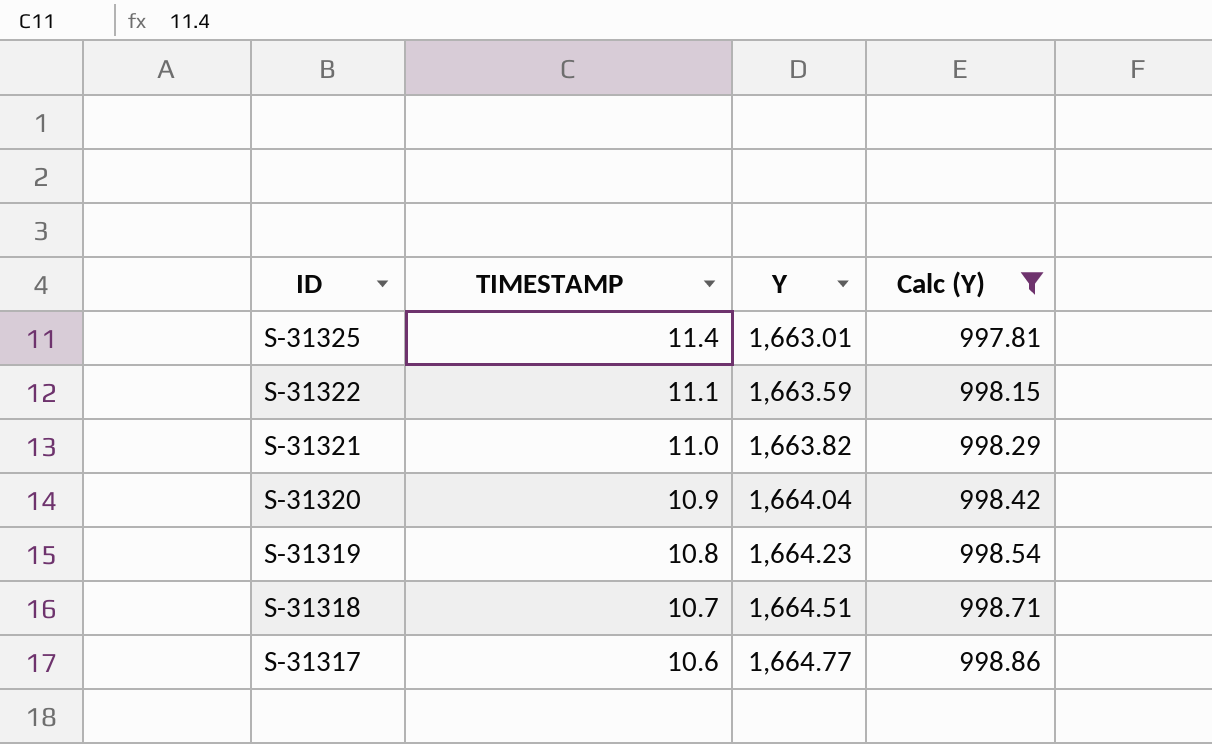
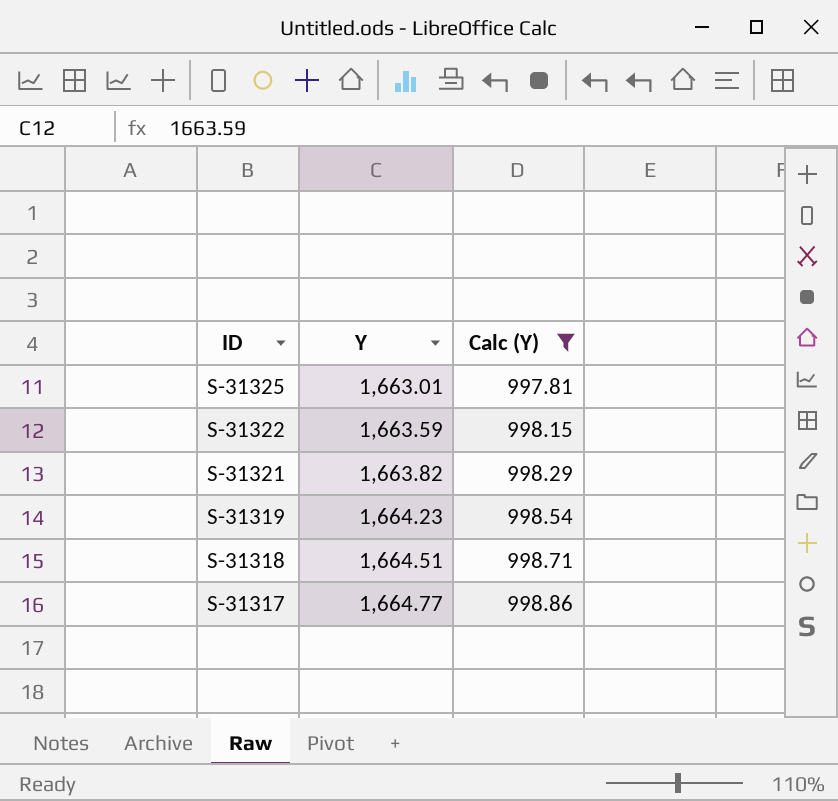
column TIMESTAMP | position: 2 -> none
row S-31320: 10.9 | 1,664.04 | 998.42 -> none

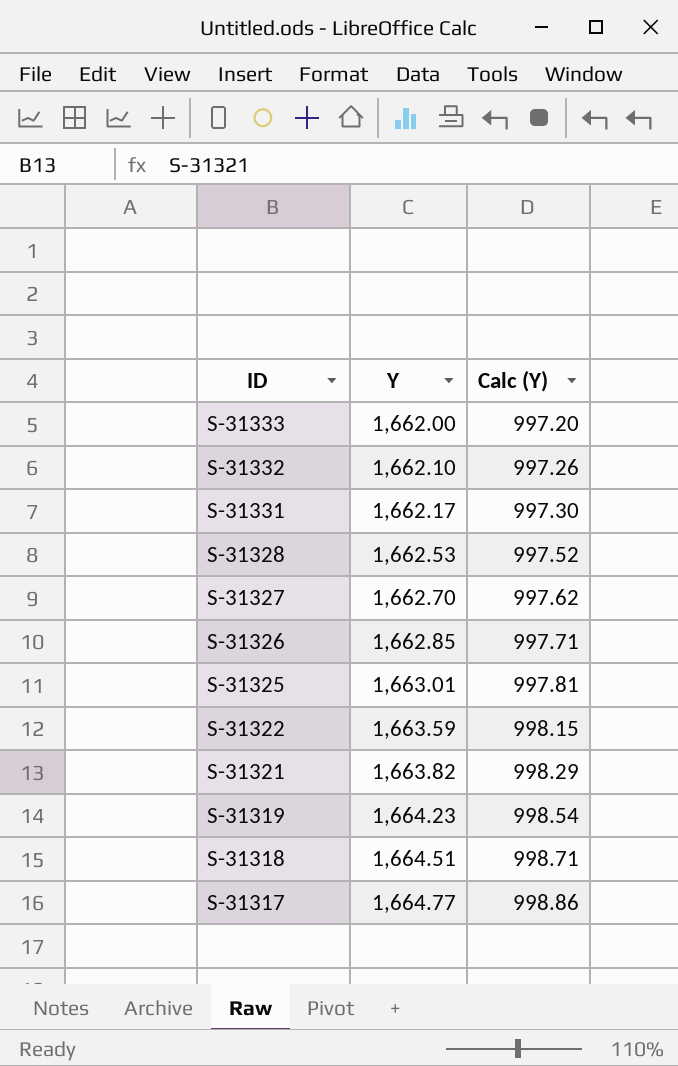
filter: Calc (Y) >= 997.81 -> none

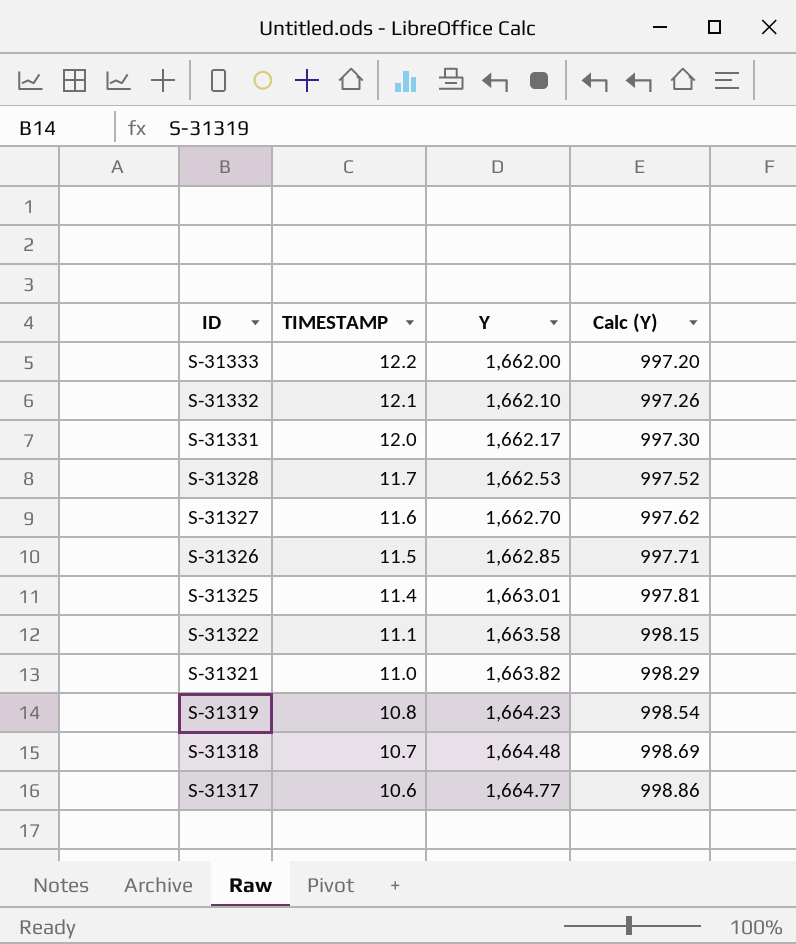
column TIMESTAMP | position: none -> 2
S-31322 | Y: 1,663.59 -> 1,663.58
S-31318 | Y: 1,664.51 -> 1,664.48
S-31318 | Calc (Y): 998.71 -> 998.69

